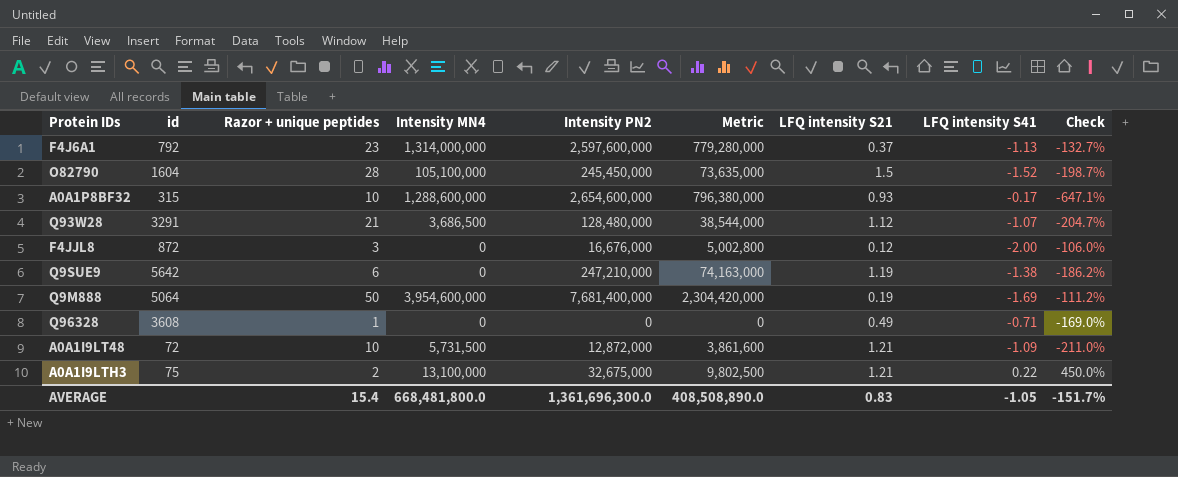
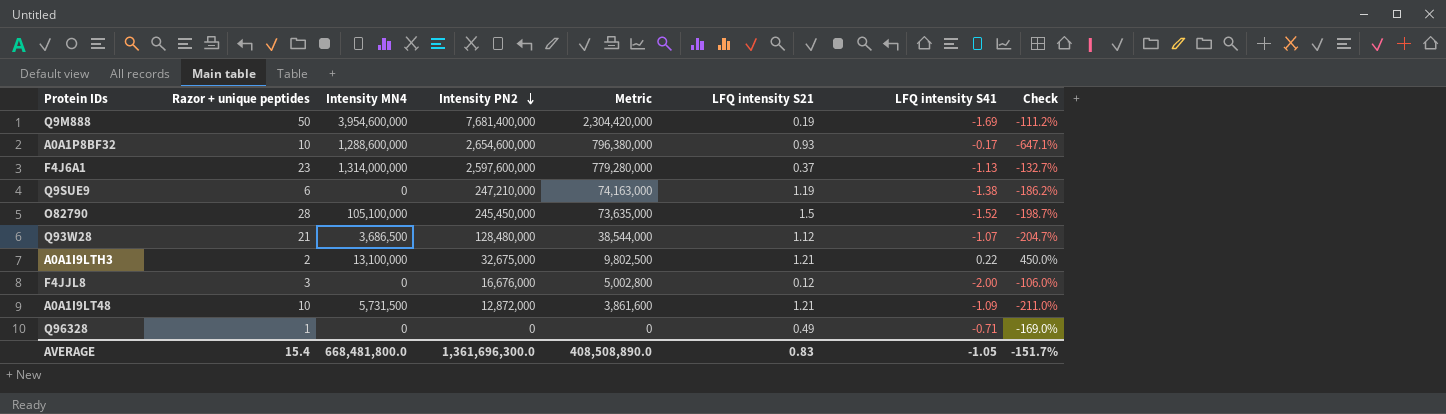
row order: none -> Intensity PN2 descending
column id | position: 2 -> none

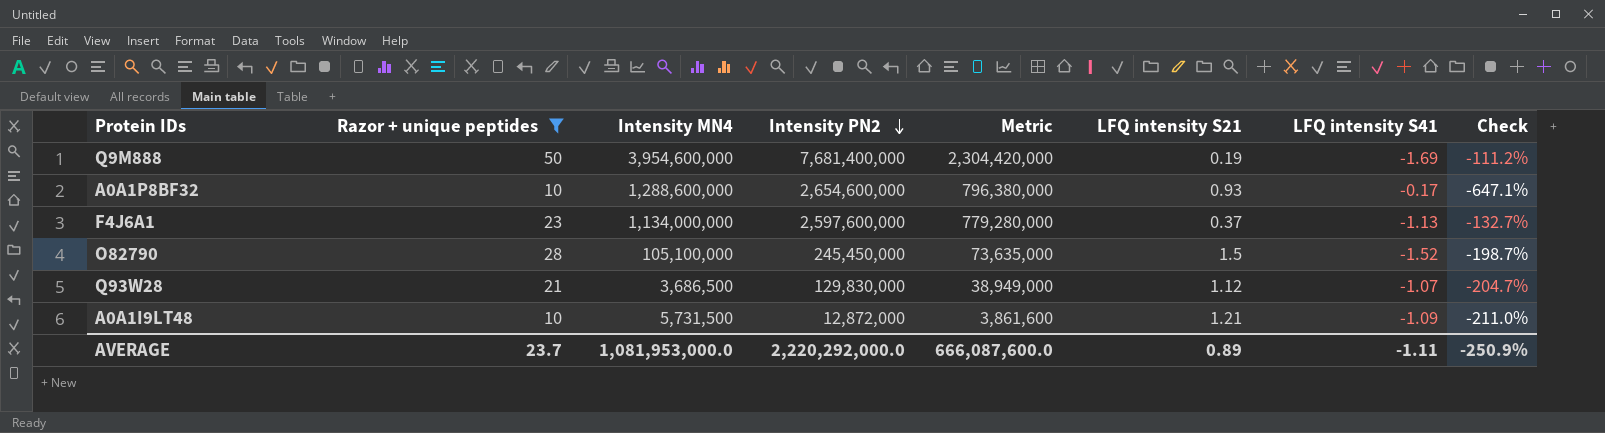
filter: none -> Razor + unique peptides >= 10
F4J6A1 | Intensity MN4: 1,314,000,000 -> 1,134,000,000
Q93W28 | Intensity PN2: 128,480,000 -> 129,830,000
Q93W28 | Metric: 38,544,000 -> 38,949,000
AVERAGE | Razor + unique peptides: 15.4 -> 23.7
AVERAGE | Intensity MN4: 668,481,800.0 -> 1,081,953,000.0
AVERAGE | Intensity PN2: 1,361,696,300.0 -> 2,220,292,000.0
AVERAGE | Metric: 408,508,890.0 -> 666,087,600.0
AVERAGE | LFQ intensity S21: 0.83 -> 0.89
AVERAGE | LFQ intensity S41: -1.05 -> -1.11
AVERAGE | Check: -151.7% -> -250.9%

